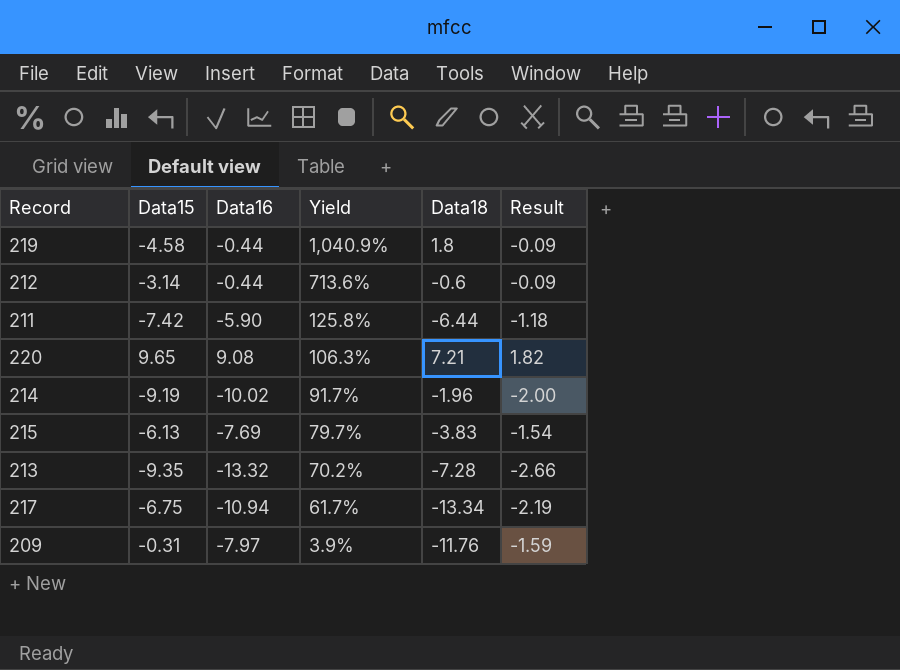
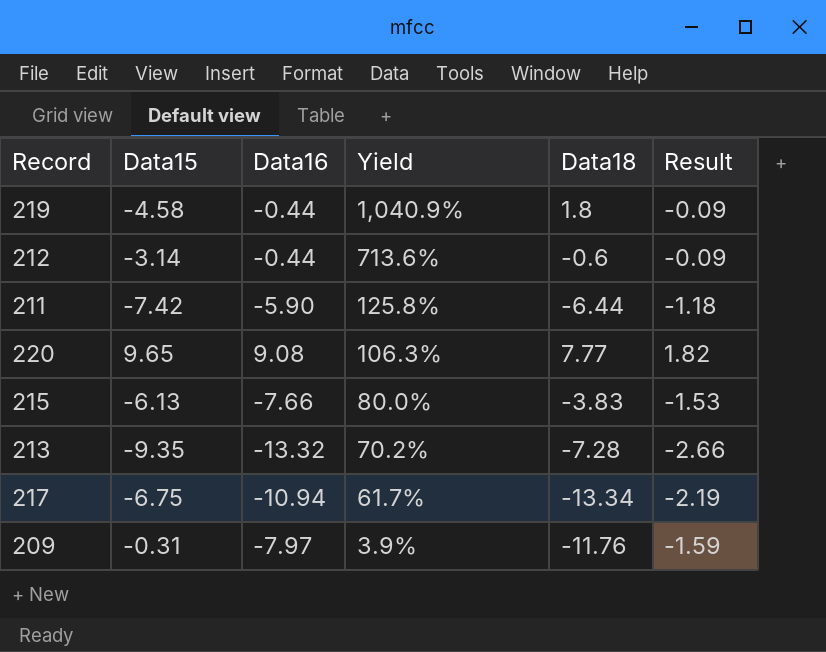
row 214: -9.19 | -10.02 | 91.7% | -1.96 | -2.00 -> none
220 | Data18: 7.21 -> 7.77
215 | Data16: -7.69 -> -7.66
215 | Yield: 79.7% -> 80.0%
215 | Result: -1.54 -> -1.53

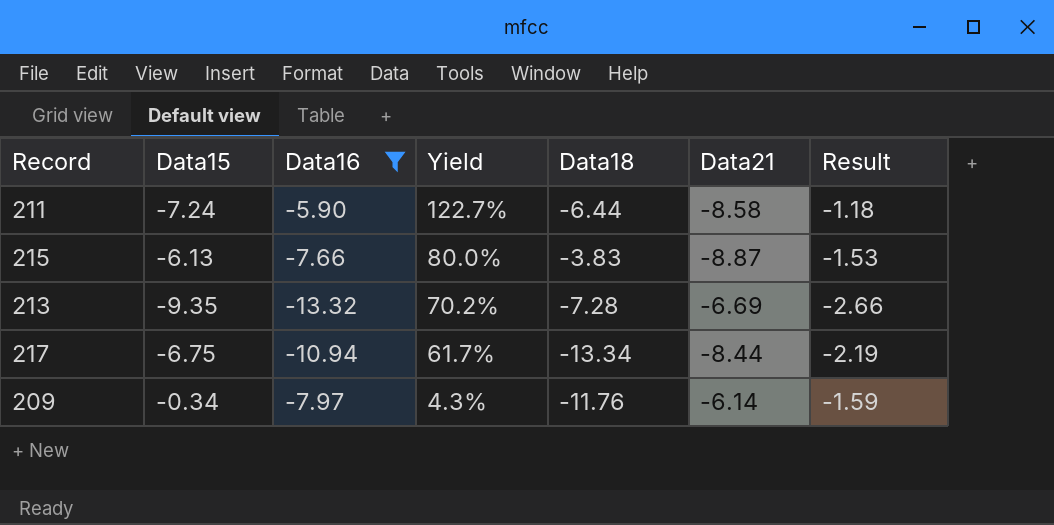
filter: none -> Data16 <= -5.90
column Data21 | position: none -> 6
211 | Data15: -7.42 -> -7.24
211 | Yield: 125.8% -> 122.7%
209 | Data15: -0.31 -> -0.34
209 | Yield: 3.9% -> 4.3%

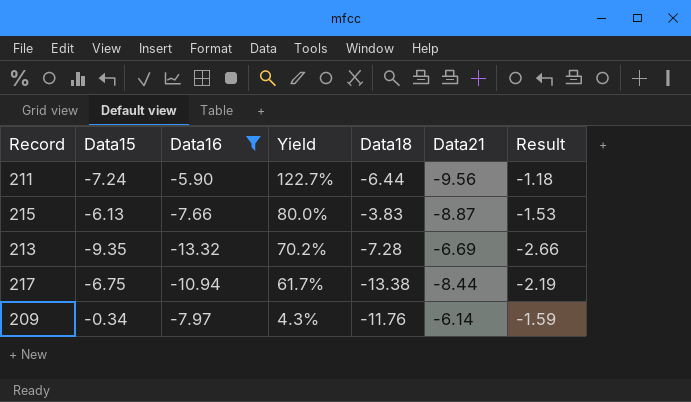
211 | Data21: -8.58 -> -9.56
217 | Data18: -13.34 -> -13.38

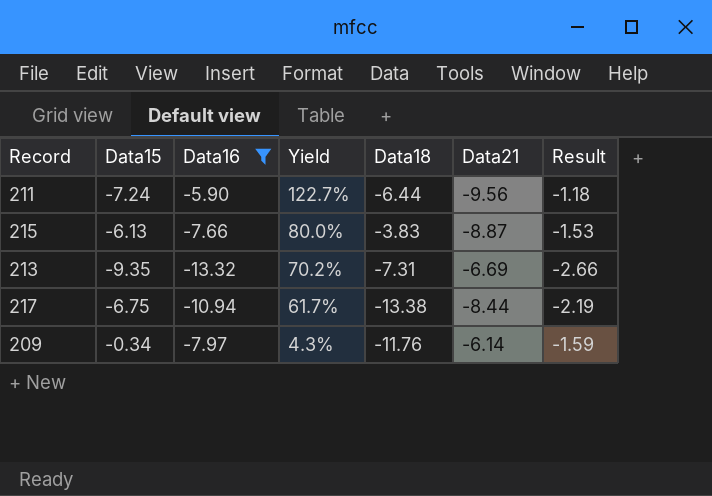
213 | Data18: -7.28 -> -7.31

